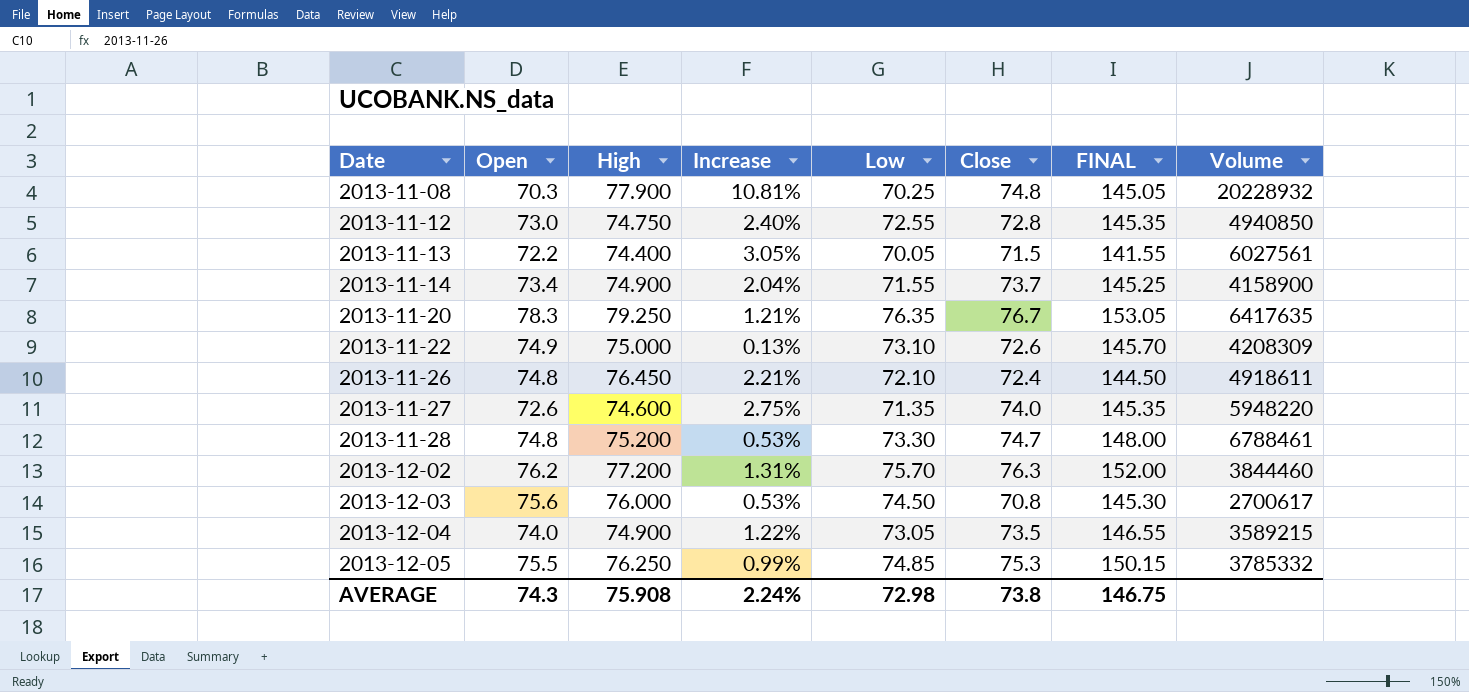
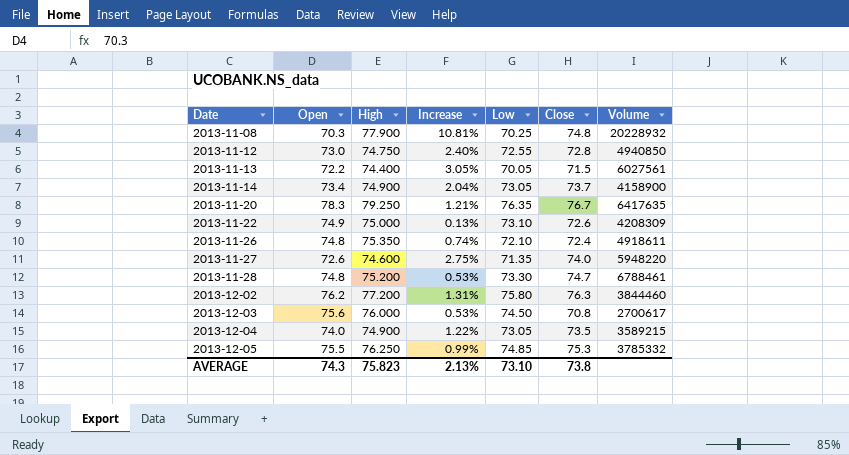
column FINAL | formula: [Low] + [Close] -> none
2013-11-14 | Low: 71.55 -> 73.05
2013-11-26 | High: 76.450 -> 75.350
2013-11-26 | Increase: 2.21% -> 0.74%
2013-12-02 | Low: 75.70 -> 75.80
AVERAGE | High: 75.908 -> 75.823
AVERAGE | Increase: 2.24% -> 2.13%
AVERAGE | Low: 72.98 -> 73.10

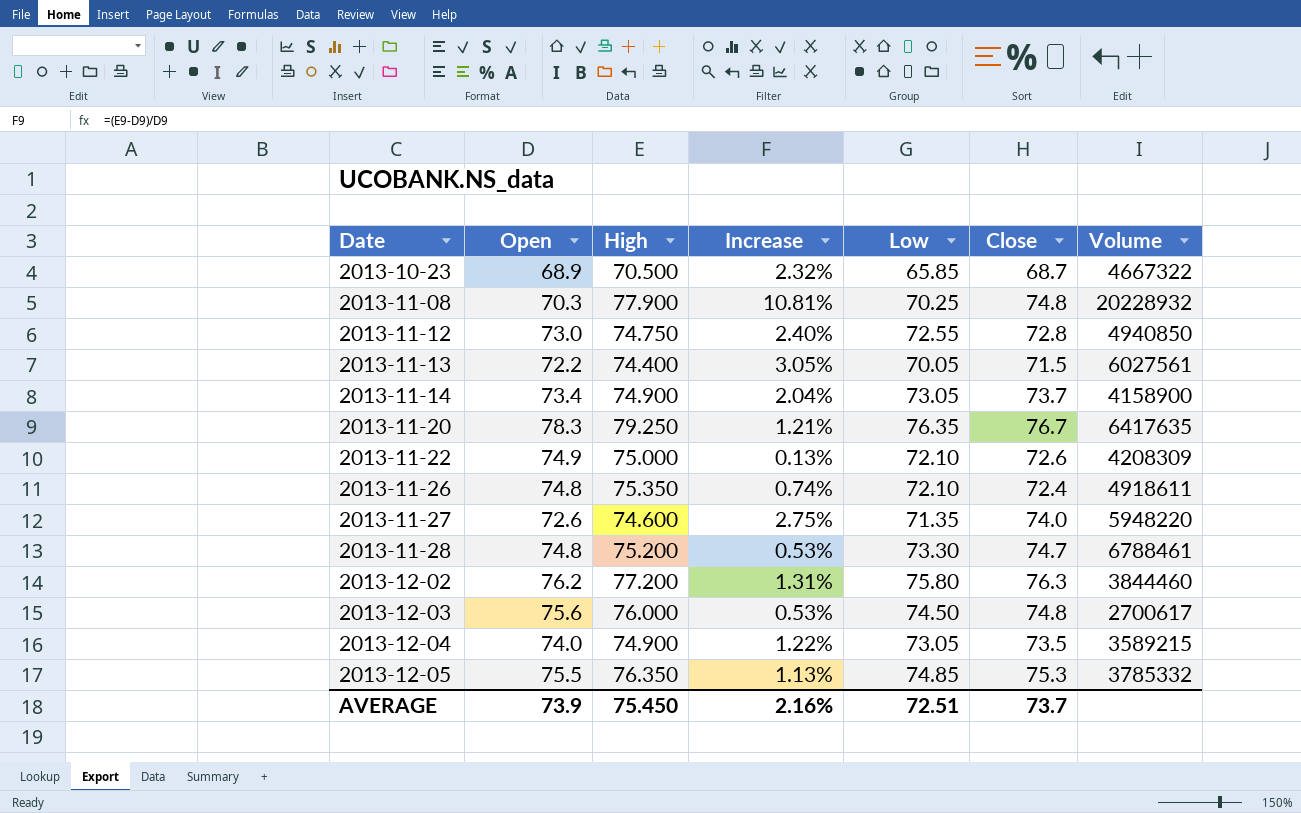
row 2013-10-23: none -> 68.9 | 70.500 | 2.32% | 65.85 | 68.7 | 4667322
2013-11-22 | Low: 73.10 -> 72.10
2013-12-03 | Close: 70.8 -> 74.8
2013-12-05 | High: 76.250 -> 76.350
2013-12-05 | Increase: 0.99% -> 1.13%
AVERAGE | Open: 74.3 -> 73.9
AVERAGE | High: 75.823 -> 75.450
AVERAGE | Increase: 2.13% -> 2.16%
AVERAGE | Low: 73.10 -> 72.51
AVERAGE | Close: 73.8 -> 73.7

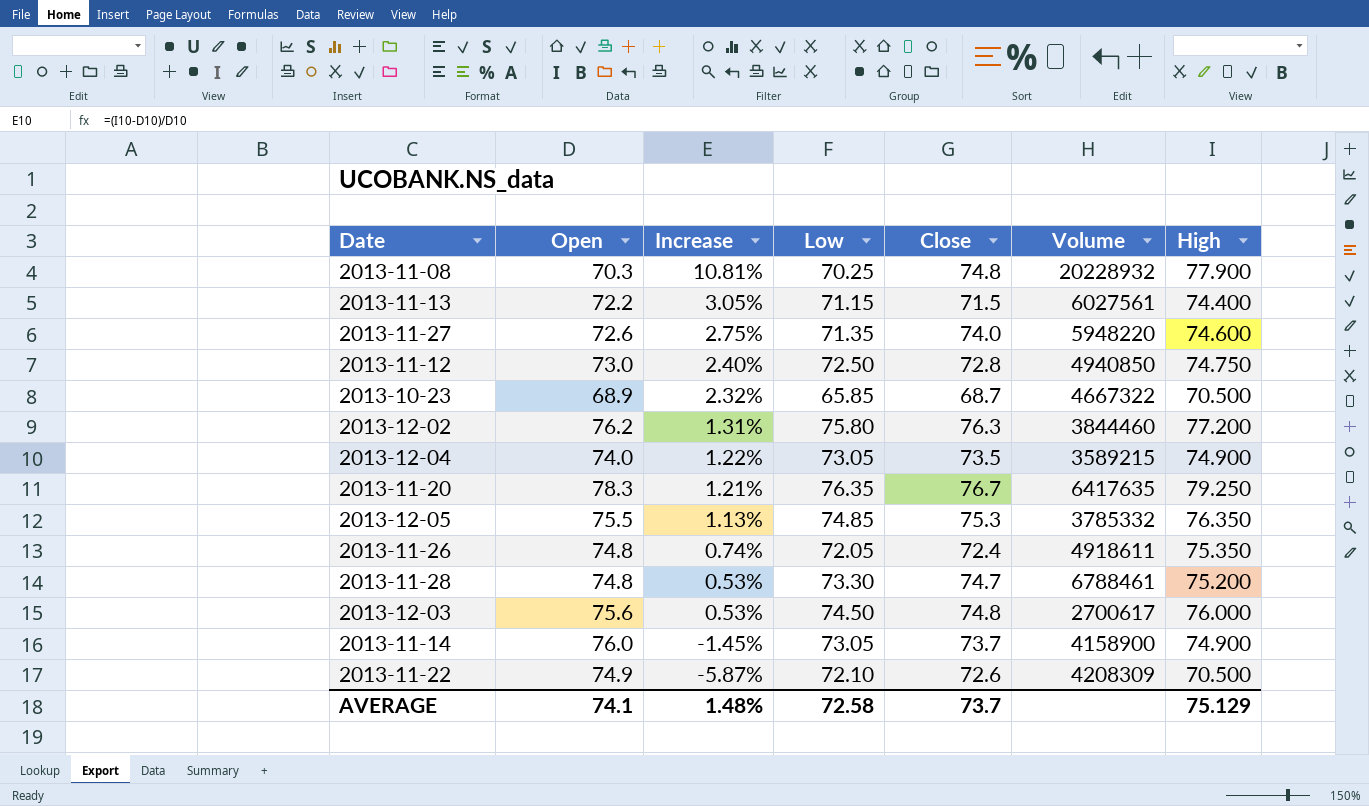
row order: Date ascending -> Increase descending
column High | position: 3 -> 7
2013-11-13 | Low: 70.05 -> 71.15
2013-11-12 | Low: 72.55 -> 72.50
2013-11-26 | Low: 72.10 -> 72.05
2013-11-14 | Open: 73.4 -> 76.0
2013-11-14 | Increase: 2.04% -> -1.45%
2013-11-22 | Increase: 0.13% -> -5.87%
2013-11-22 | High: 75.000 -> 70.500
AVERAGE | Open: 73.9 -> 74.1
AVERAGE | Increase: 2.16% -> 1.48%
AVERAGE | Low: 72.51 -> 72.58
AVERAGE | High: 75.450 -> 75.129

